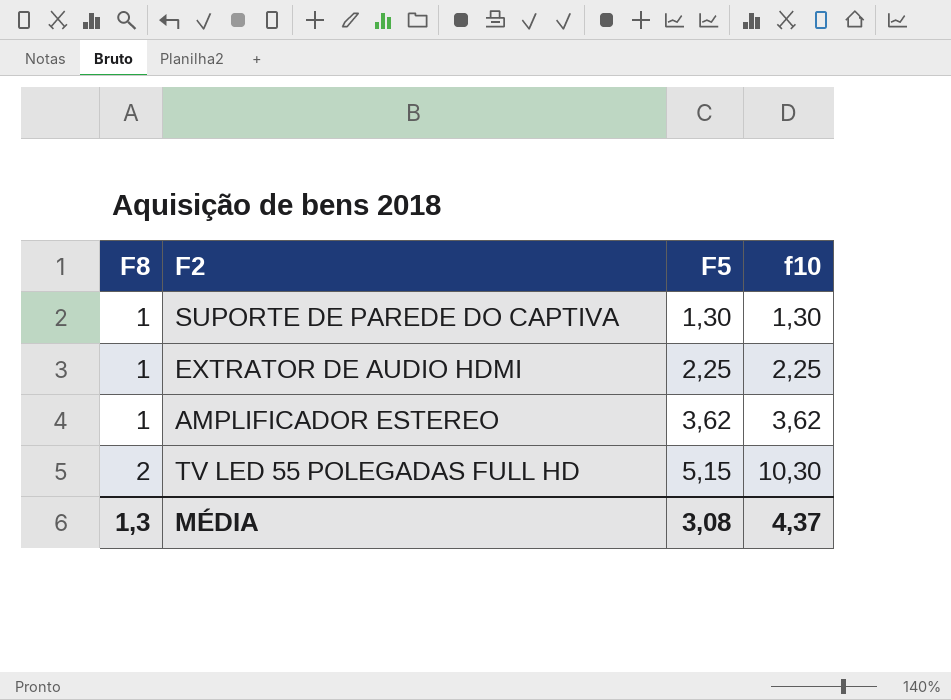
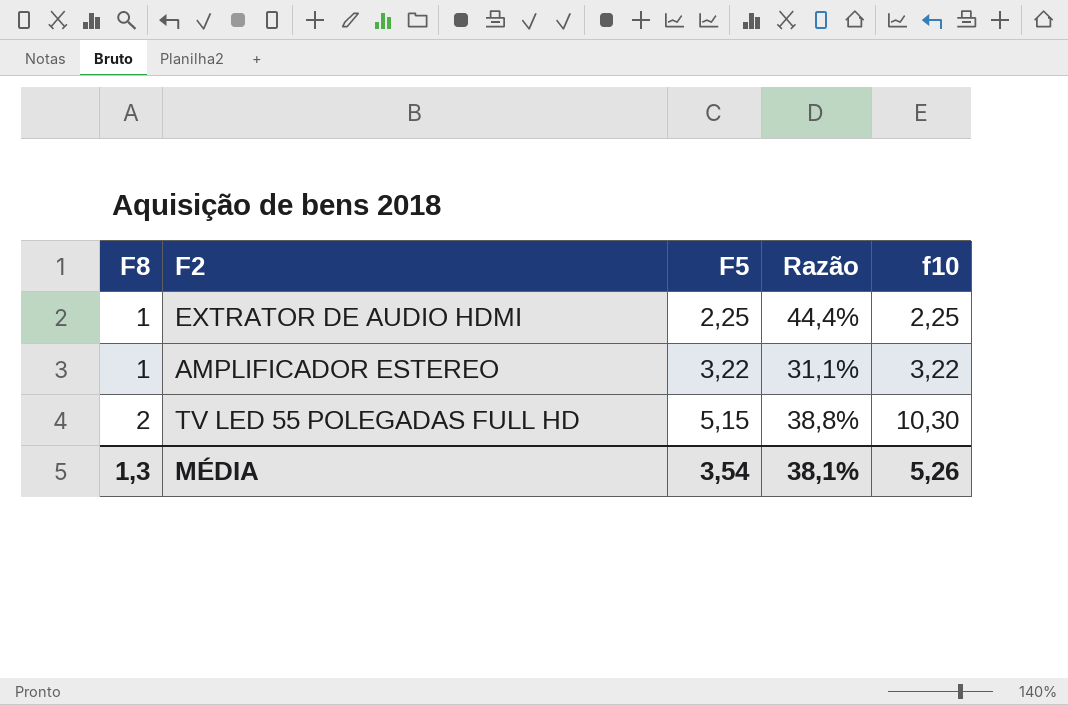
column Razão | formula: none -> [F8] / [F5]
row SUPORTE DE PAREDE DO CAPTIVA: 1 | 1,30 | 1,30 -> none
AMPLIFICADOR ESTEREO | F5: 3,62 -> 3,22
AMPLIFICADOR ESTEREO | f10: 3,62 -> 3,22
MÉDIA | F5: 3,08 -> 3,54
MÉDIA | f10: 4,37 -> 5,26

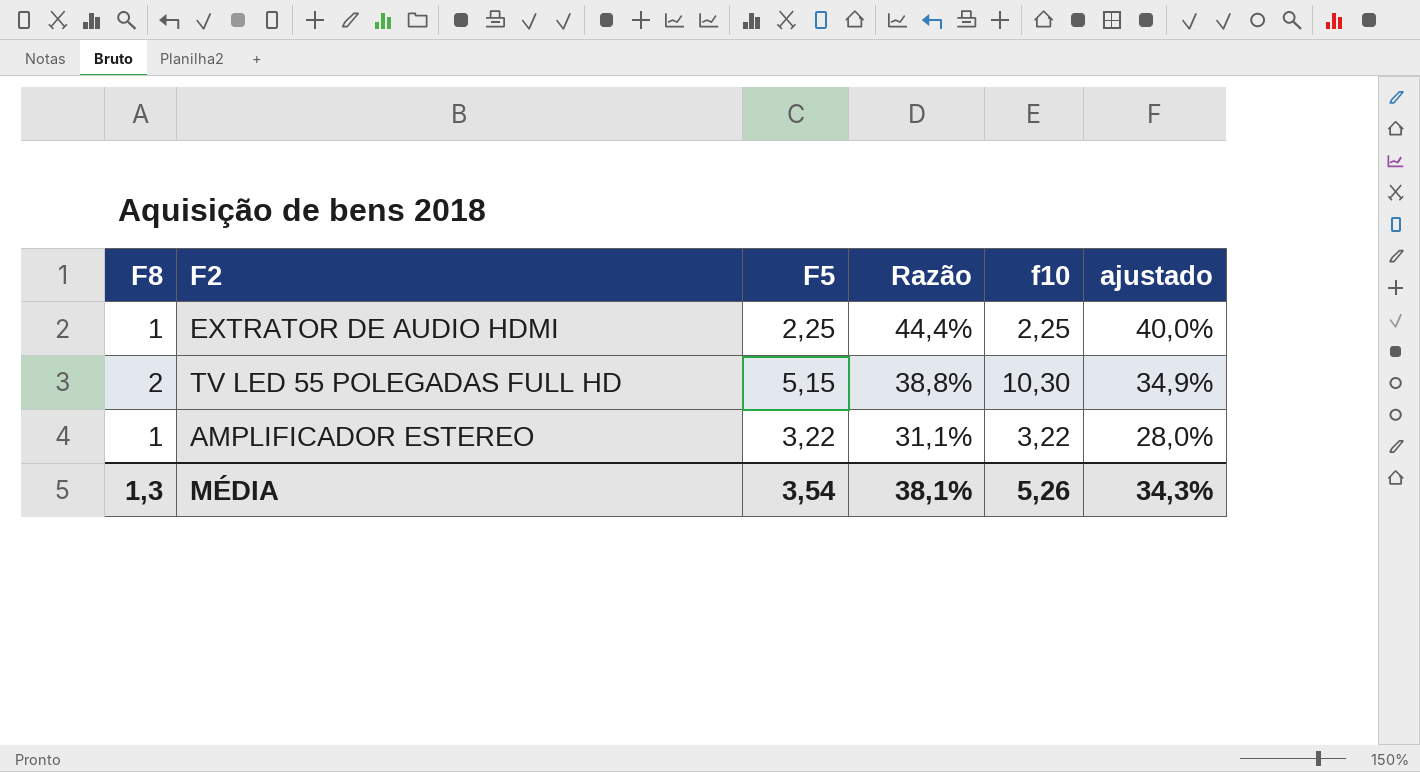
row order: F8 ascending -> Razão descending
column ajustado | formula: none -> [Razão] * 0,9

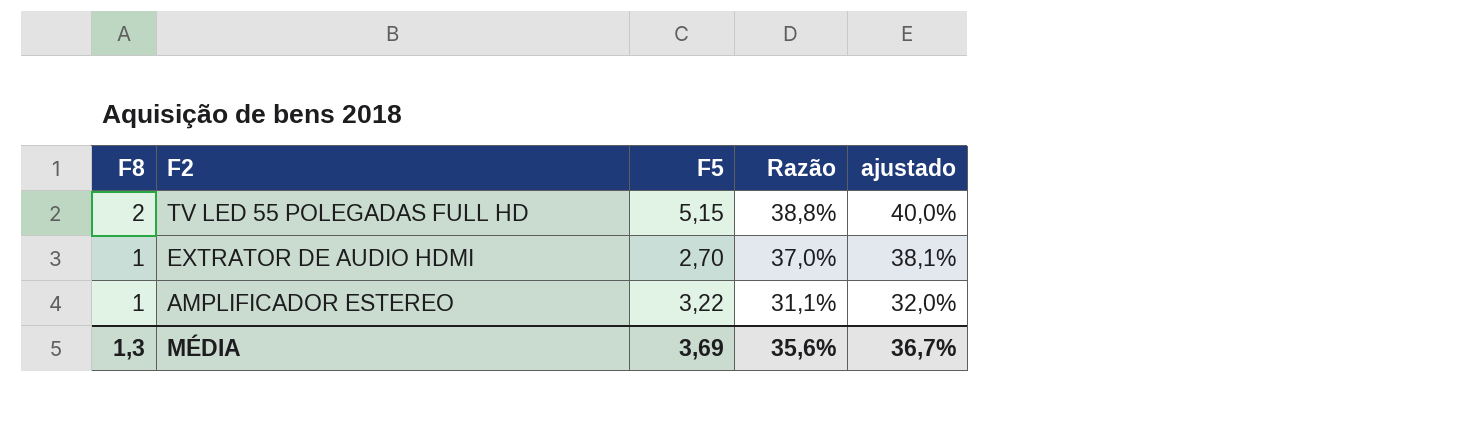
row order: Razão descending -> F8 descending
column f10 | formula: [F8] * [F5] -> none
column ajustado | formula: [Razão] * 0,9 -> [Razão] * 1,03
EXTRATOR DE AUDIO HDMI | F5: 2,25 -> 2,70
EXTRATOR DE AUDIO HDMI | Razão: 44,4% -> 37,0%
MÉDIA | F5: 3,54 -> 3,69
MÉDIA | Razão: 38,1% -> 35,6%
MÉDIA | ajustado: 34,3% -> 36,7%

